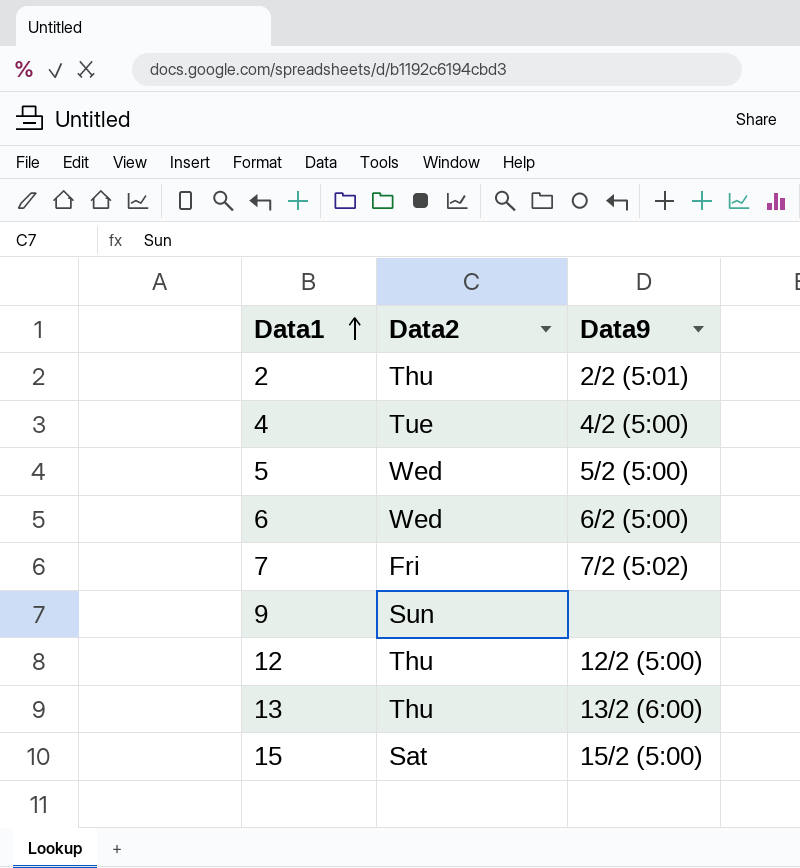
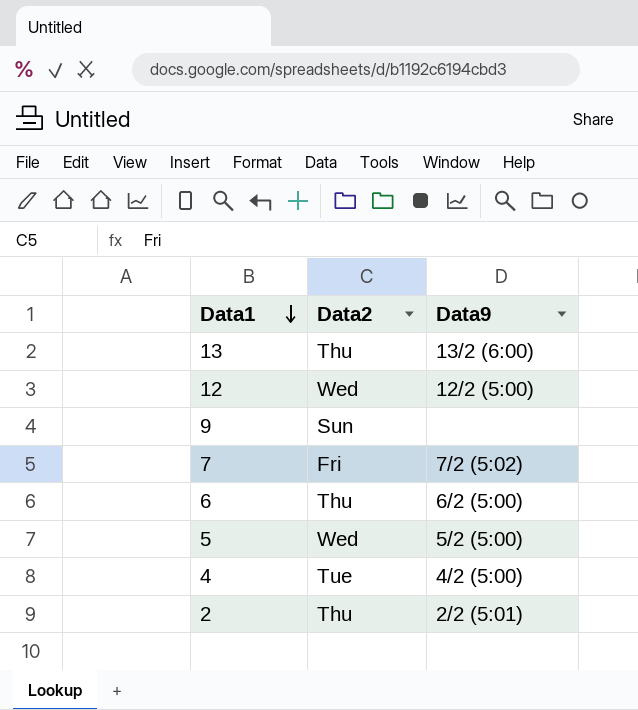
row order: Data1 ascending -> Data1 descending
row 15: Sat | 15/2 (5:00) -> none
12 | Data2: Thu -> Wed
6 | Data2: Wed -> Thu

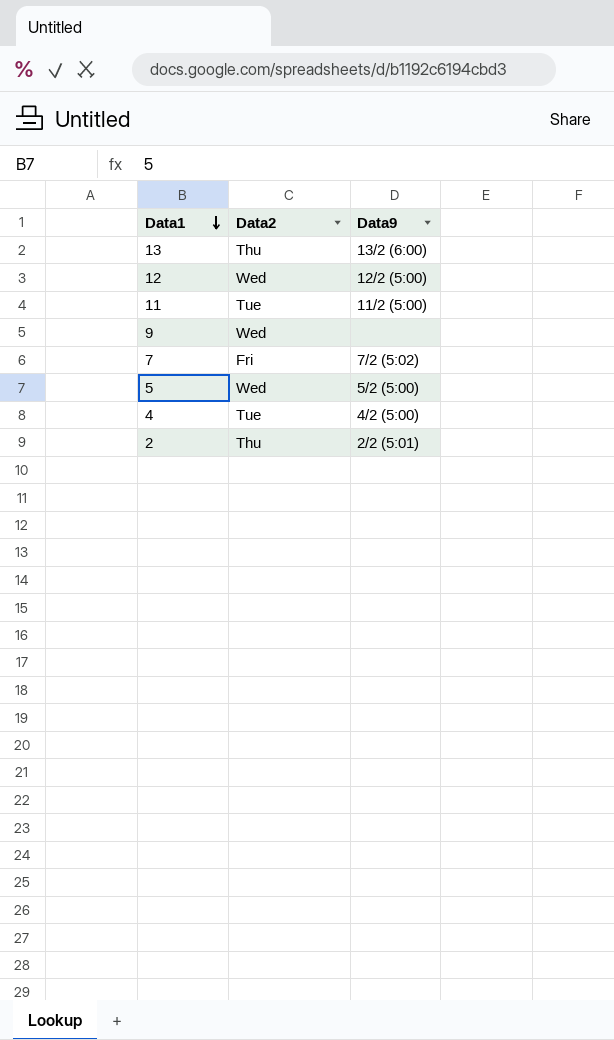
row 6: Thu | 6/2 (5:00) -> none
row 11: none -> Tue | 11/2 (5:00)
9 | Data2: Sun -> Wed

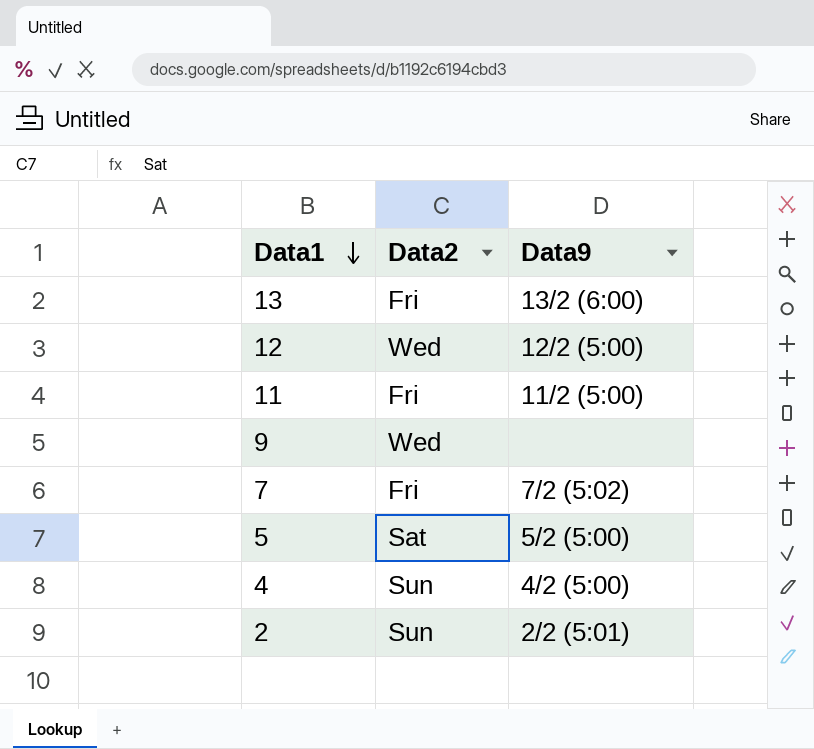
13 | Data2: Thu -> Fri
11 | Data2: Tue -> Fri
5 | Data2: Wed -> Sat
4 | Data2: Tue -> Sun
2 | Data2: Thu -> Sun

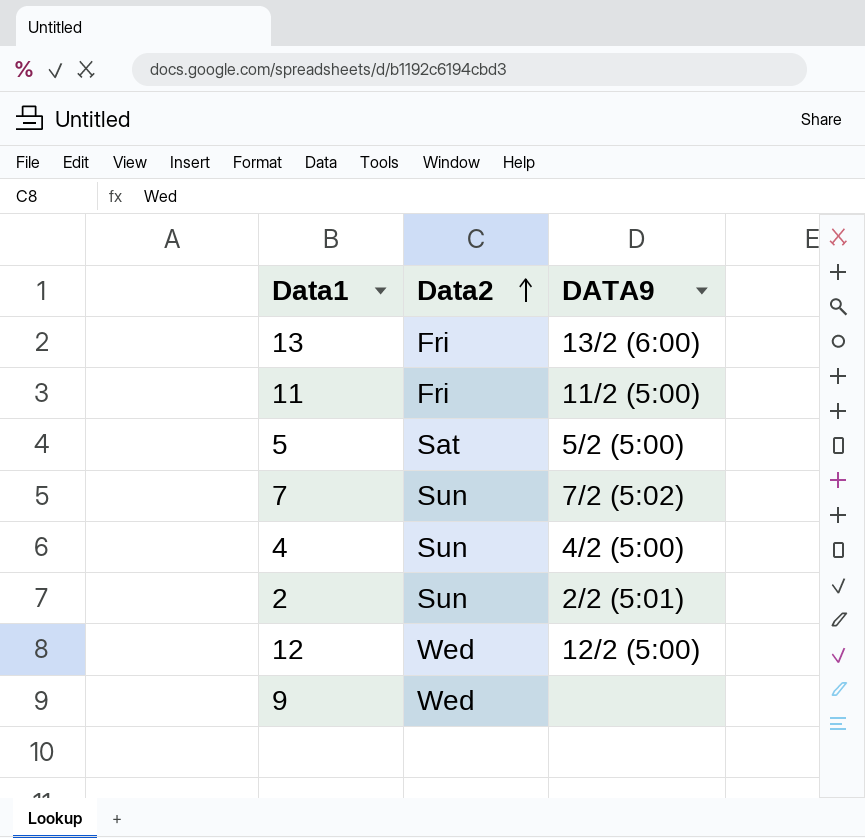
row order: Data1 descending -> Data2 ascending
column name: Data9 -> DATA9
7 | Data2: Fri -> Sun

